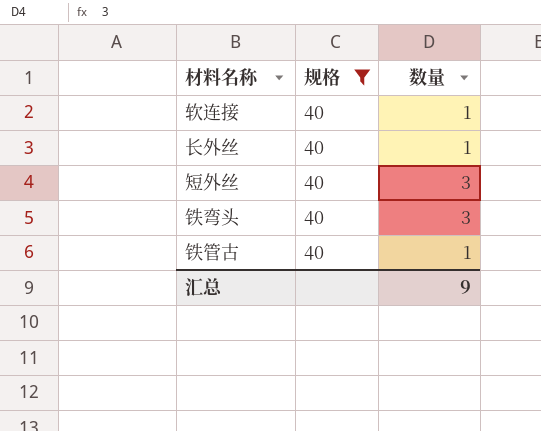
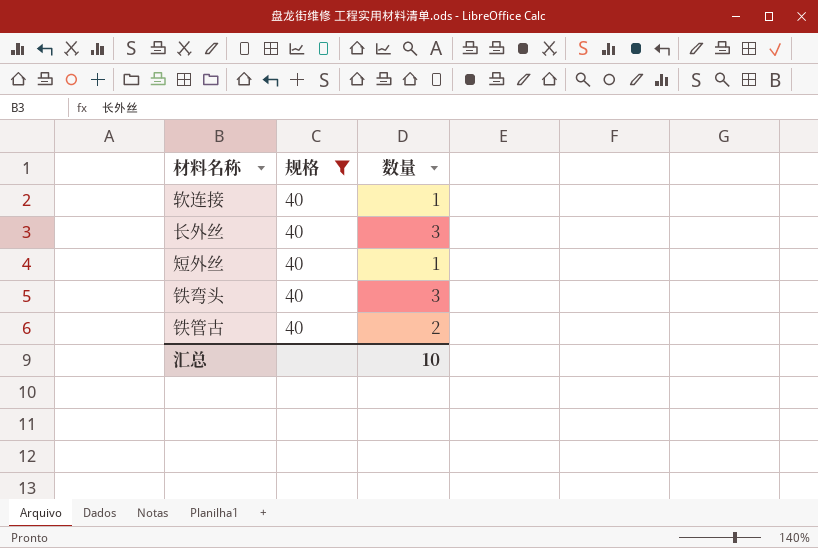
长外丝 | 数量: 1 -> 3
短外丝 | 数量: 3 -> 1
铁管古 | 数量: 1 -> 2
汇总 | 数量: 9 -> 10

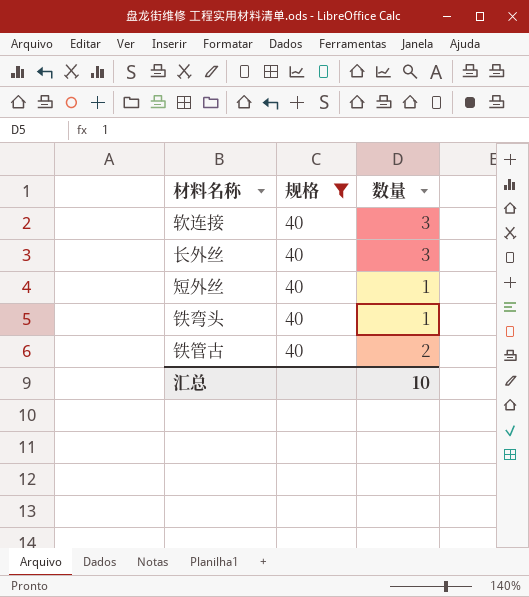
软连接 | 数量: 1 -> 3
铁弯头 | 数量: 3 -> 1

